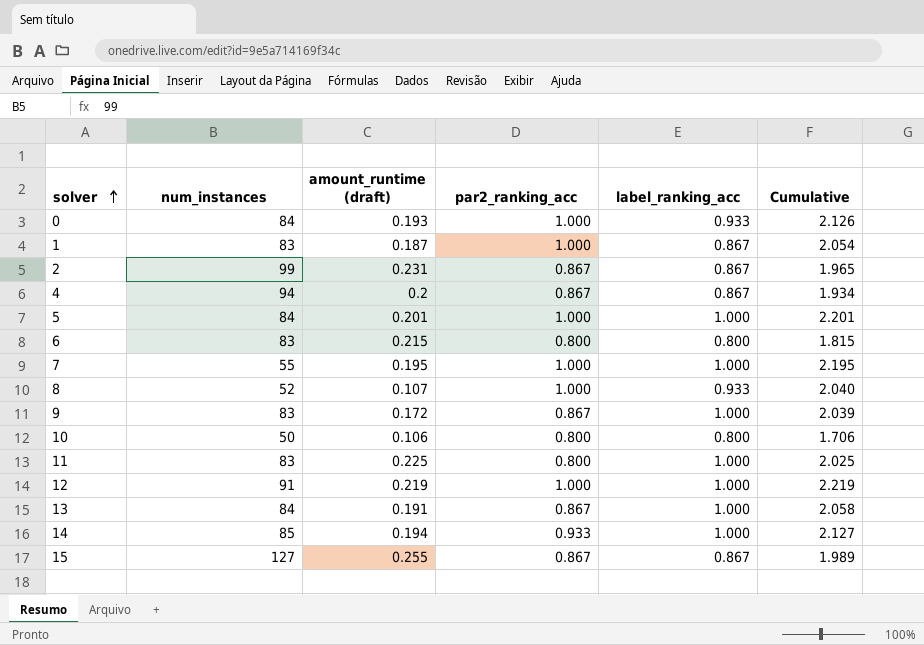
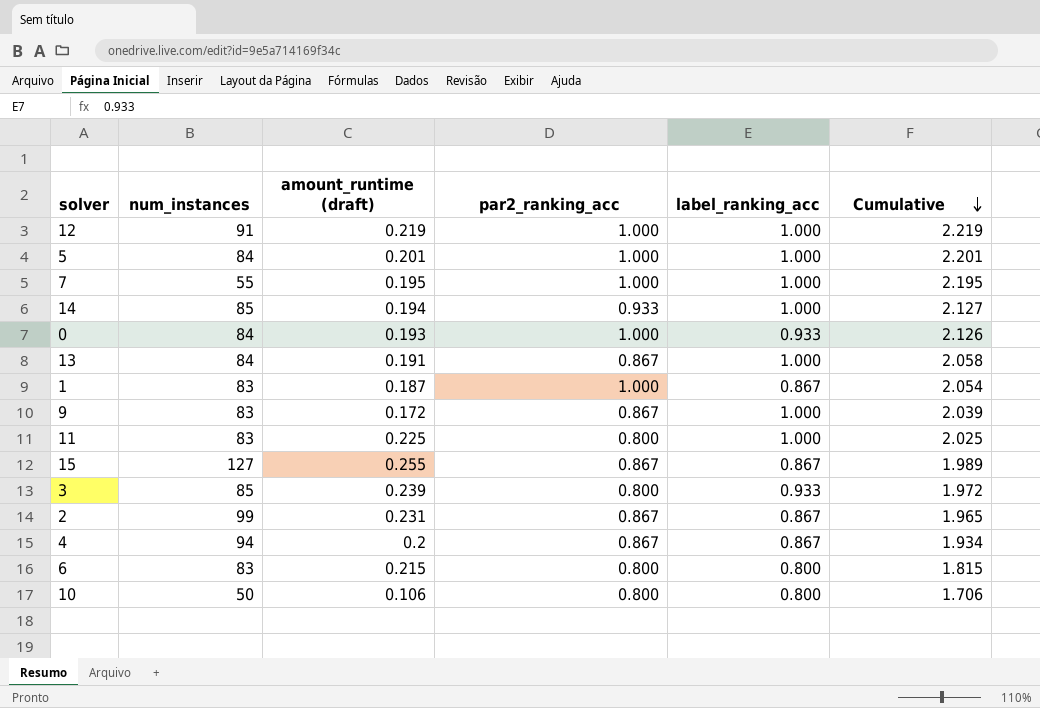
row order: solver ascending -> Cumulative descending
row 8: 52 | 0.107 | 1.000 | 0.933 | 2.040 -> none
row 3: none -> 85 | 0.239 | 0.800 | 0.933 | 1.972

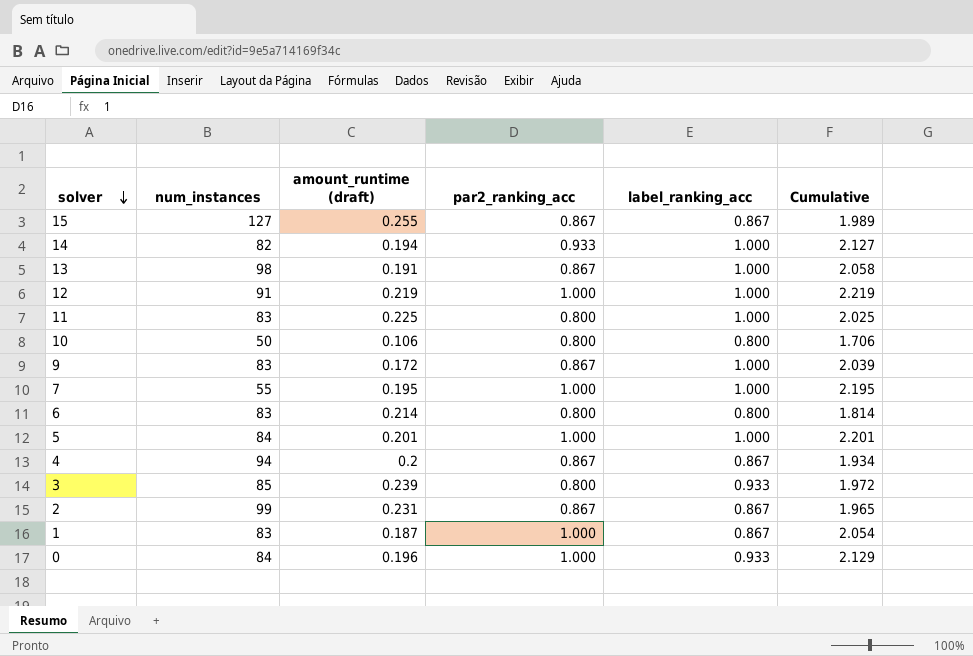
row order: Cumulative descending -> solver descending
14 | num_instances: 85 -> 82
13 | num_instances: 84 -> 98
6 | amount_runtime (draft): 0.215 -> 0.214
6 | Cumulative: 1.815 -> 1.814
0 | amount_runtime (draft): 0.193 -> 0.196
0 | Cumulative: 2.126 -> 2.129

